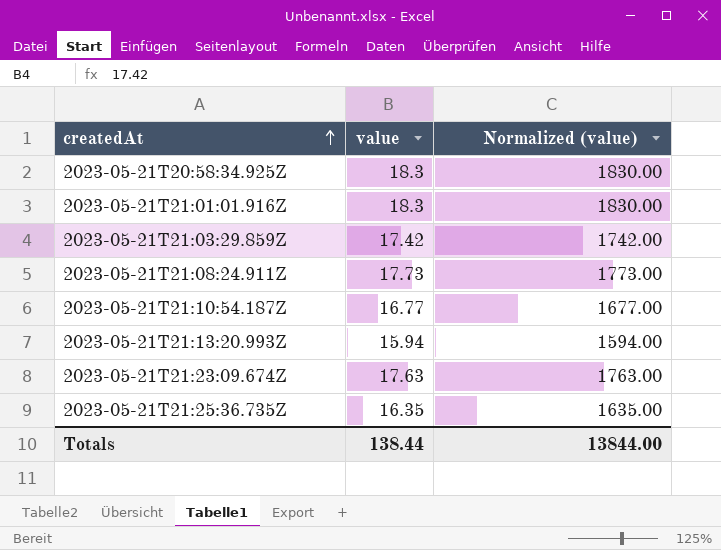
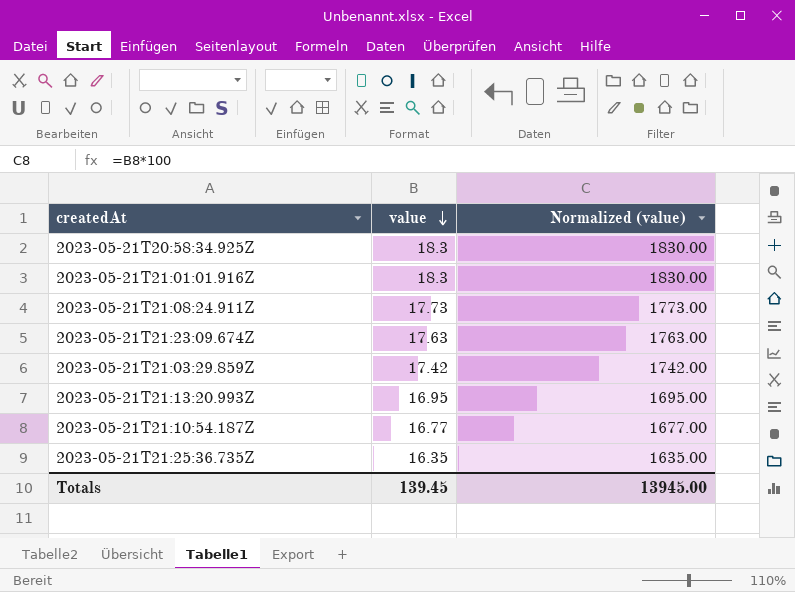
row order: createdAt ascending -> value descending
2023-05-21T21:13:20.993Z | value: 15.94 -> 16.95
2023-05-21T21:13:20.993Z | Normalized (value): 1594.00 -> 1695.00
Totals | value: 138.44 -> 139.45
Totals | Normalized (value): 13844.00 -> 13945.00

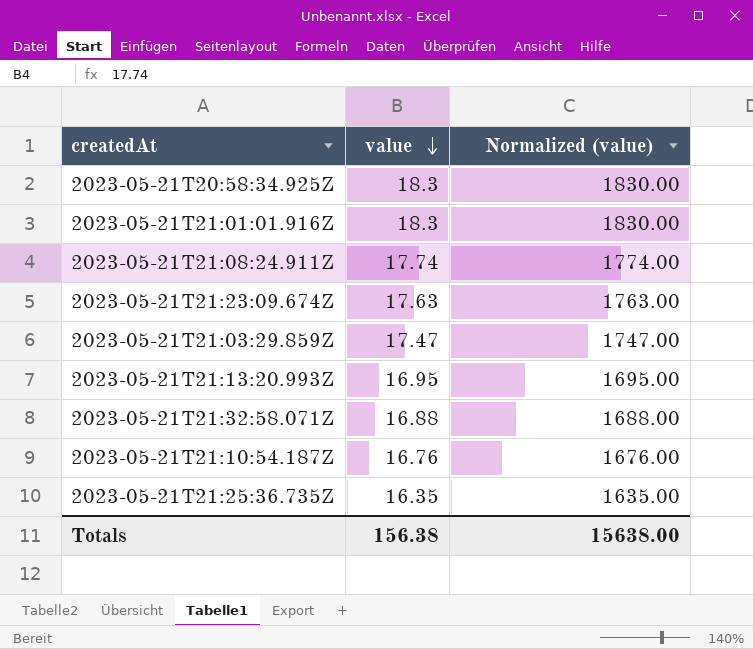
2023-05-21T21:08:24.911Z | value: 17.73 -> 17.74
2023-05-21T21:08:24.911Z | Normalized (value): 1773.00 -> 1774.00
2023-05-21T21:03:29.859Z | value: 17.42 -> 17.47
2023-05-21T21:03:29.859Z | Normalized (value): 1742.00 -> 1747.00
row 2023-05-21T21:32:58.071Z: none -> 16.88 | 1688.00
2023-05-21T21:10:54.187Z | value: 16.77 -> 16.76
2023-05-21T21:10:54.187Z | Normalized (value): 1677.00 -> 1676.00
Totals | value: 139.45 -> 156.38
Totals | Normalized (value): 13945.00 -> 15638.00

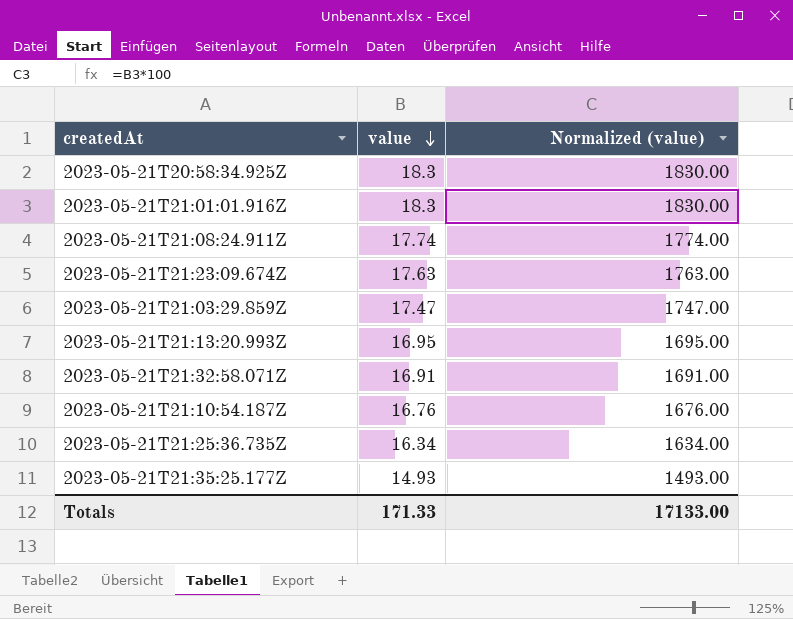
2023-05-21T21:32:58.071Z | value: 16.88 -> 16.91
2023-05-21T21:32:58.071Z | Normalized (value): 1688.00 -> 1691.00
2023-05-21T21:25:36.735Z | value: 16.35 -> 16.34
2023-05-21T21:25:36.735Z | Normalized (value): 1635.00 -> 1634.00
row 2023-05-21T21:35:25.177Z: none -> 14.93 | 1493.00
Totals | value: 156.38 -> 171.33
Totals | Normalized (value): 15638.00 -> 17133.00

